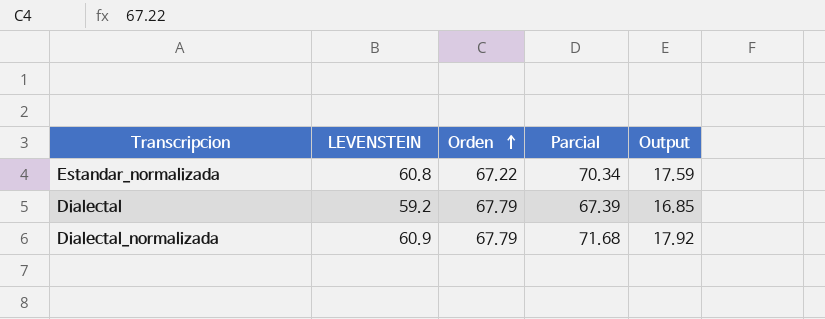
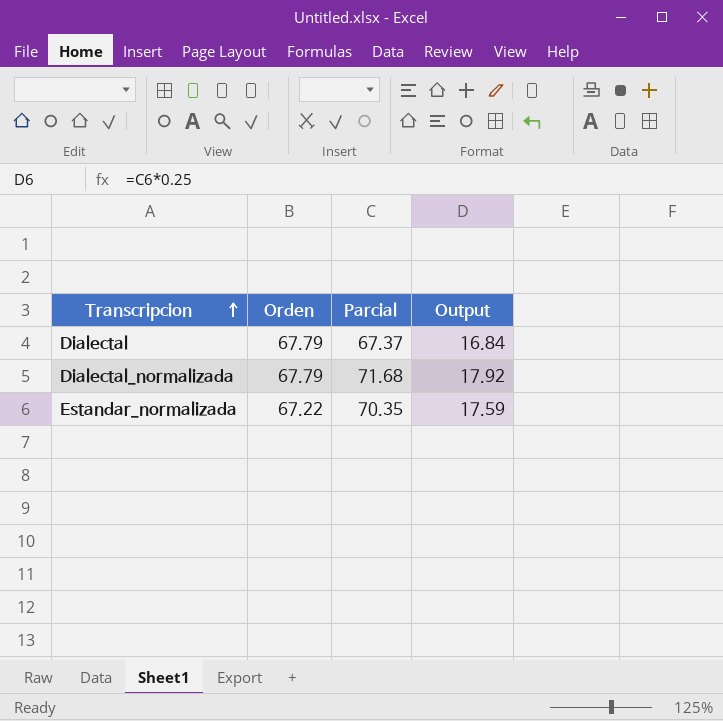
row order: Orden ascending -> Transcripcion ascending
column LEVENSTEIN | position: 2 -> none
Dialectal | Parcial: 67.39 -> 67.37
Dialectal | Output: 16.85 -> 16.84
Estandar_normalizada | Parcial: 70.34 -> 70.35

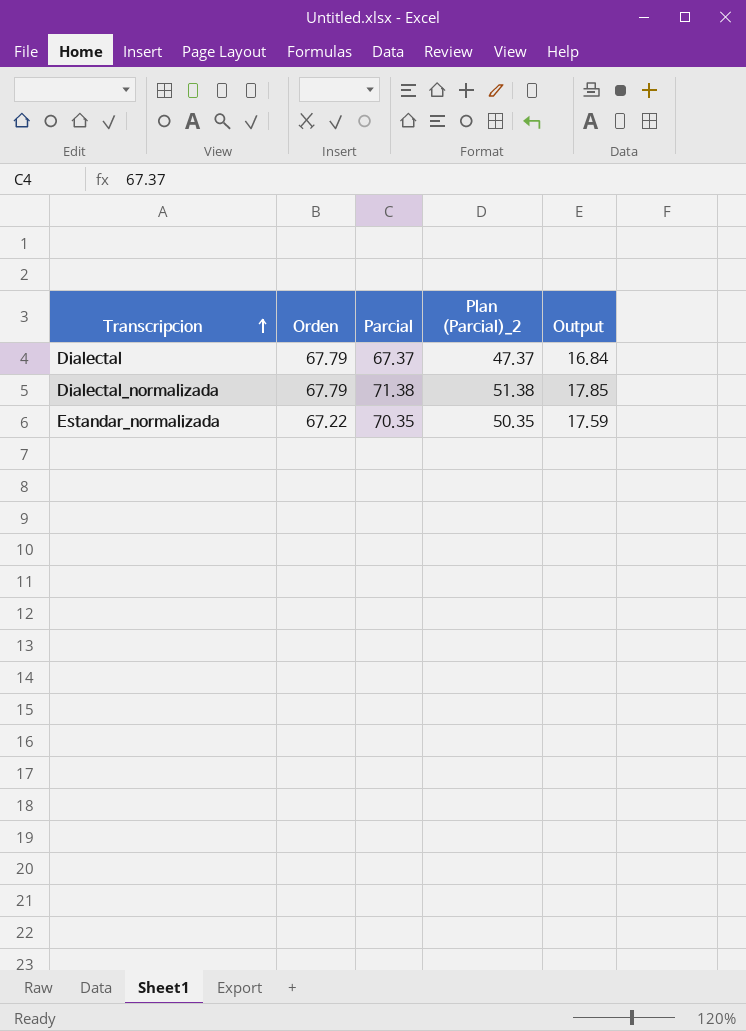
column Plan (Parcial)_2 | formula: none -> [Parcial] - 20
Dialectal_normalizada | Parcial: 71.68 -> 71.38
Dialectal_normalizada | Output: 17.92 -> 17.85

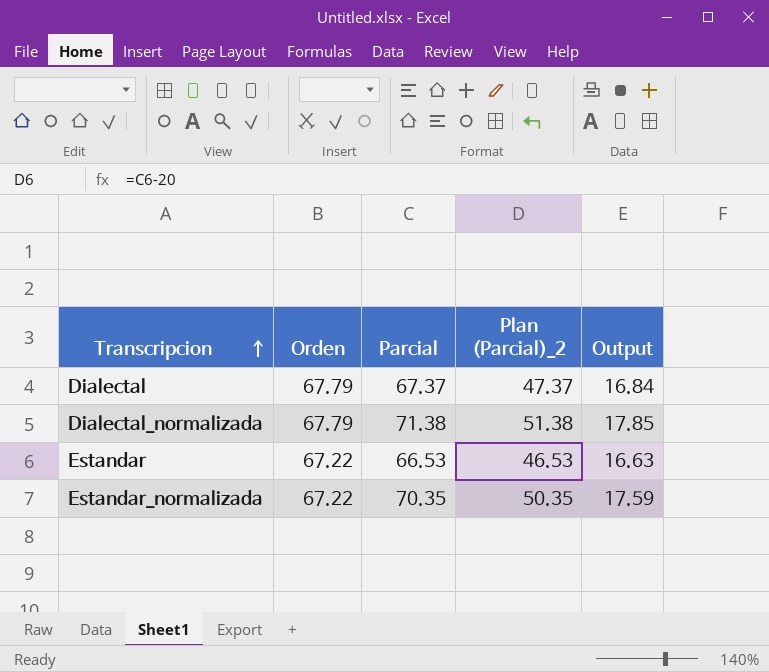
row Estandar: none -> 67.22 | 66.53 | 46.53 | 16.63

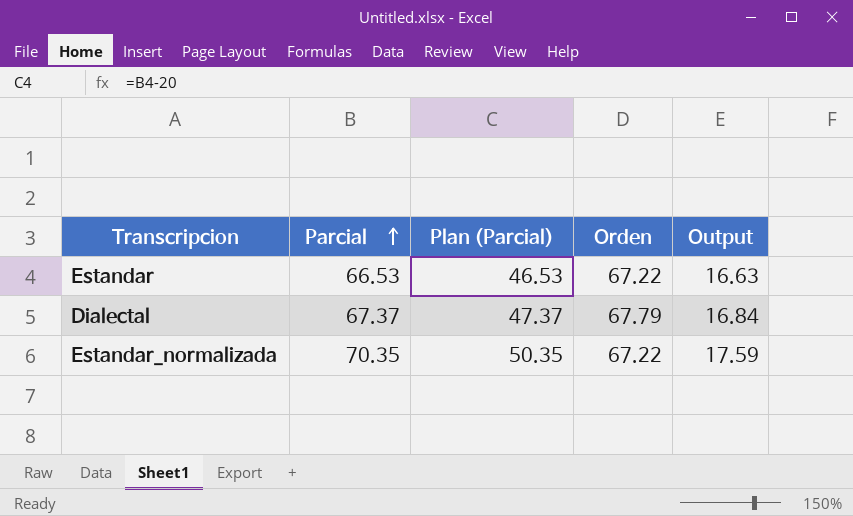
row order: Transcripcion ascending -> Parcial ascending
column name: Plan (Parcial)_2 -> Plan (Parcial)
column Orden | position: 2 -> 4
row Dialectal_normalizada: 67.79 | 71.38 | 51.38 | 17.85 -> none

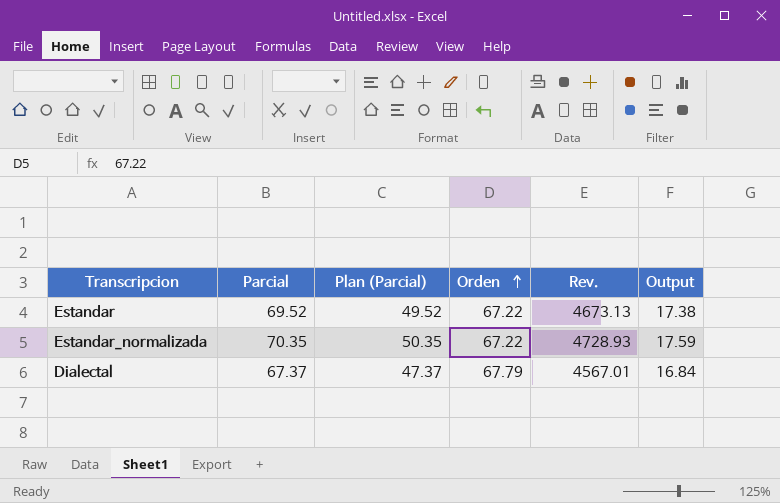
row order: Parcial ascending -> Orden ascending
column Rev. | formula: none -> [Parcial] * [Orden]
Estandar | Parcial: 66.53 -> 69.52
Estandar | Plan (Parcial): 46.53 -> 49.52
Estandar | Output: 16.63 -> 17.38

